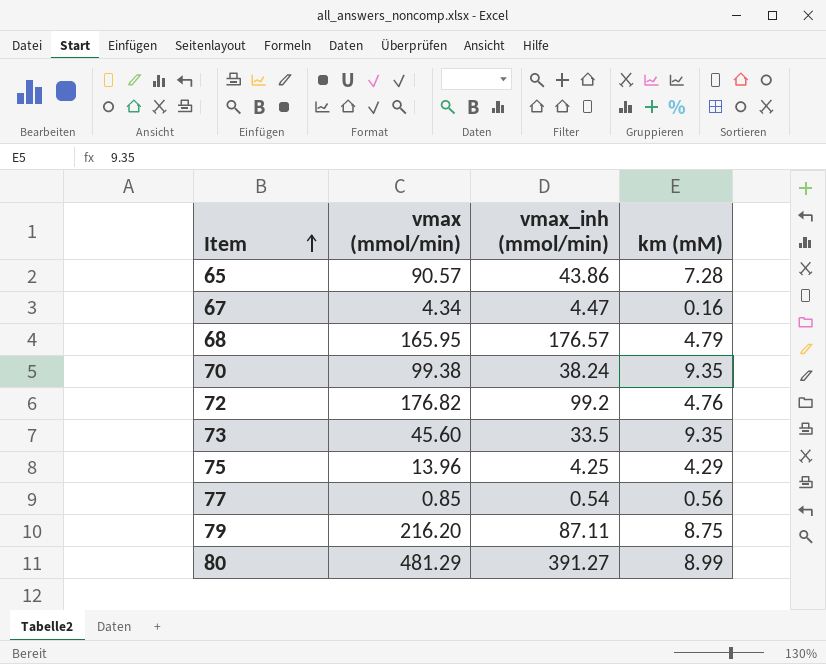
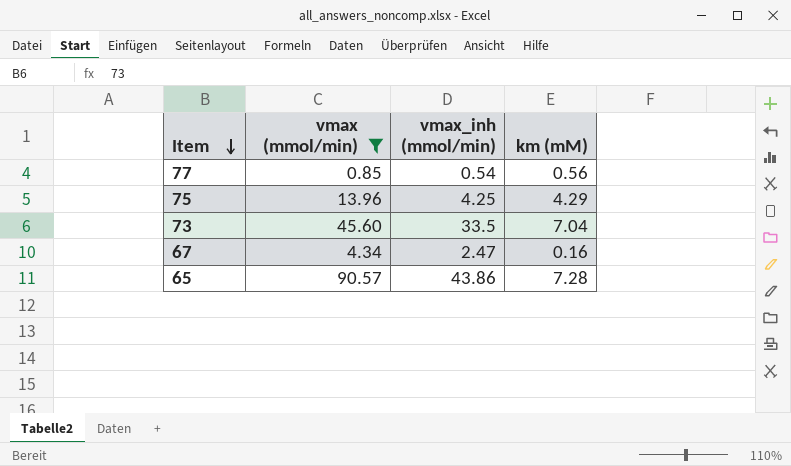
filter: none -> vmax (mmol/min) <= 90.57
row order: Item ascending -> Item descending
73 | km (mM): 9.35 -> 7.04
67 | vmax_inh (mmol/min): 4.47 -> 2.47

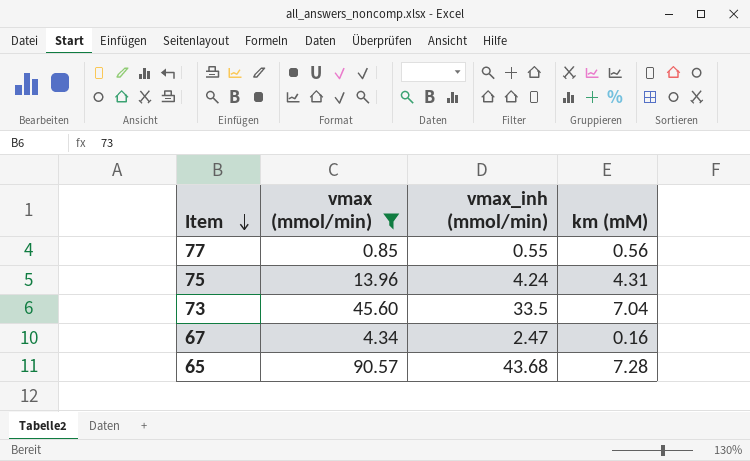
77 | vmax_inh (mmol/min): 0.54 -> 0.55
75 | vmax_inh (mmol/min): 4.25 -> 4.24
75 | km (mM): 4.29 -> 4.31
65 | vmax_inh (mmol/min): 43.86 -> 43.68

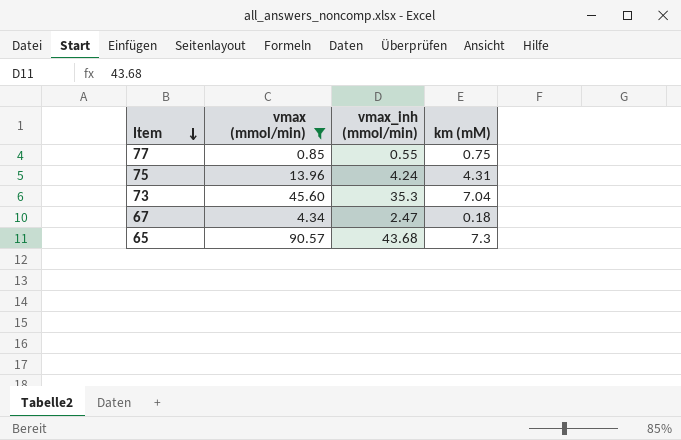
77 | km (mM): 0.56 -> 0.75
73 | vmax_inh (mmol/min): 33.5 -> 35.3
67 | km (mM): 0.16 -> 0.18
65 | km (mM): 7.28 -> 7.3

